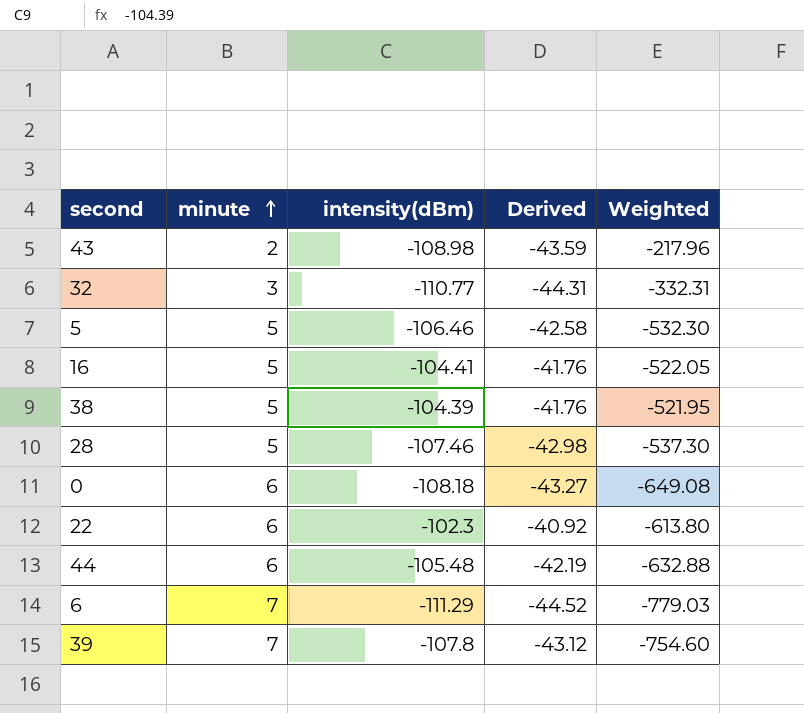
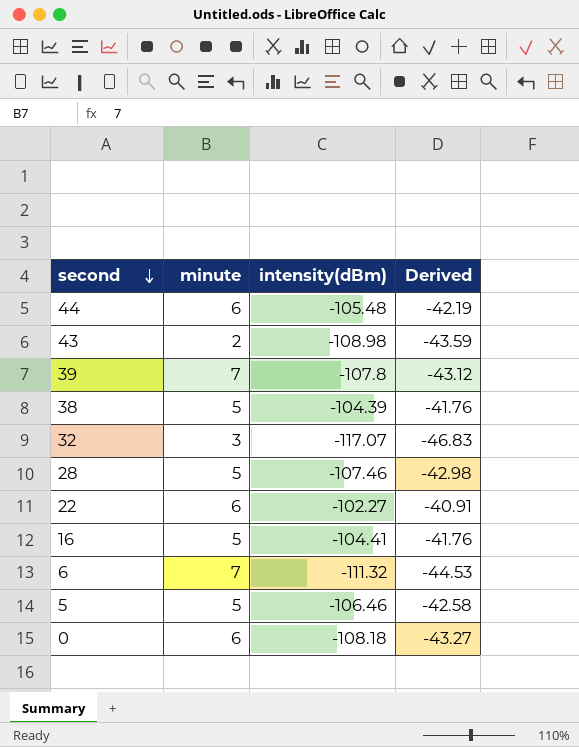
row order: minute ascending -> second descending
column Weighted | formula: [minute] * [intensity(dBm)] -> none
32 | intensity(dBm): -110.77 -> -117.07
32 | Derived: -44.31 -> -46.83
22 | intensity(dBm): -102.3 -> -102.27
22 | Derived: -40.92 -> -40.91
6 | intensity(dBm): -111.29 -> -111.32
6 | Derived: -44.52 -> -44.53

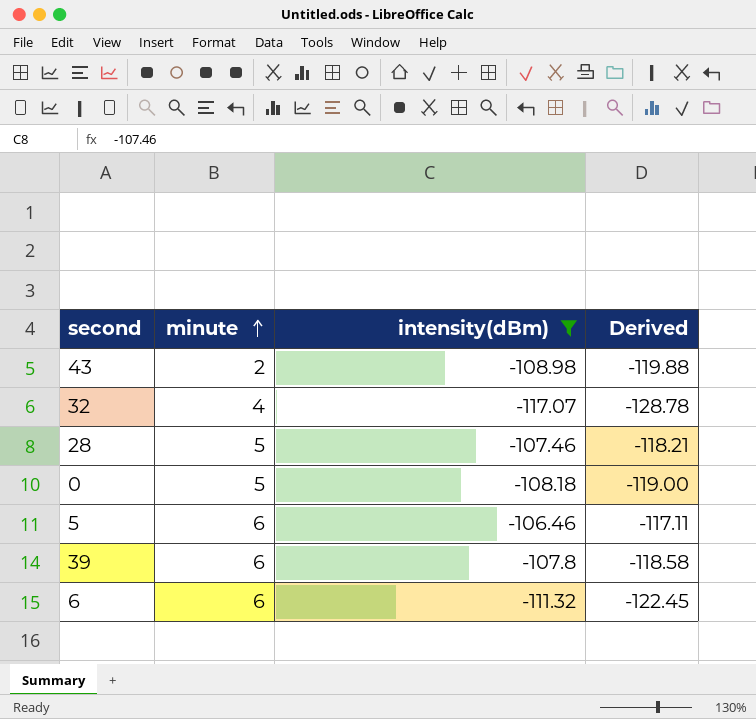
filter: none -> intensity(dBm) <= -106.46
row order: second descending -> minute ascending
column Derived | formula: [intensity(dBm)] * 0.4 -> [intensity(dBm)] * 1.1
32 | minute: 3 -> 4
0 | minute: 6 -> 5
5 | minute: 5 -> 6
39 | minute: 7 -> 6
6 | minute: 7 -> 6

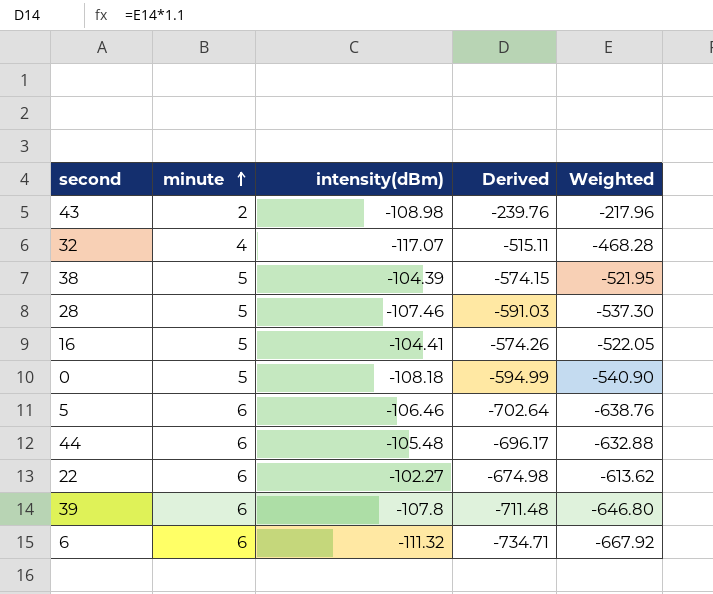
filter: intensity(dBm) <= -106.46 -> none
column Derived | formula: [intensity(dBm)] * 1.1 -> [Weighted] * 1.1
column Weighted | formula: none -> [minute] * [intensity(dBm)]

